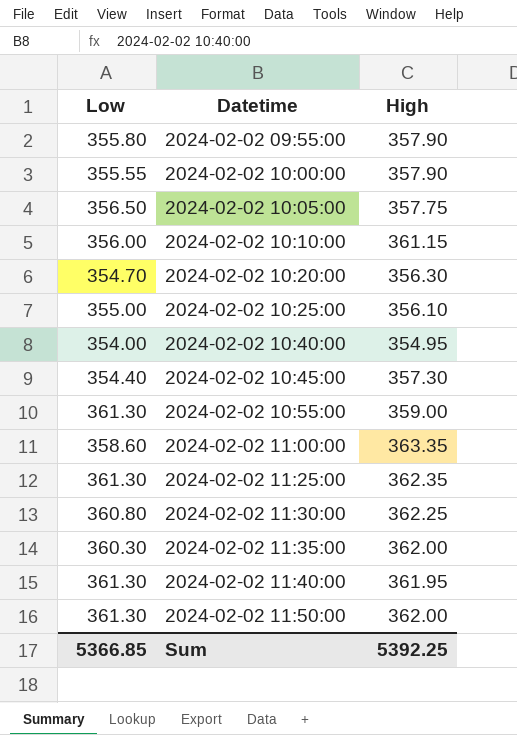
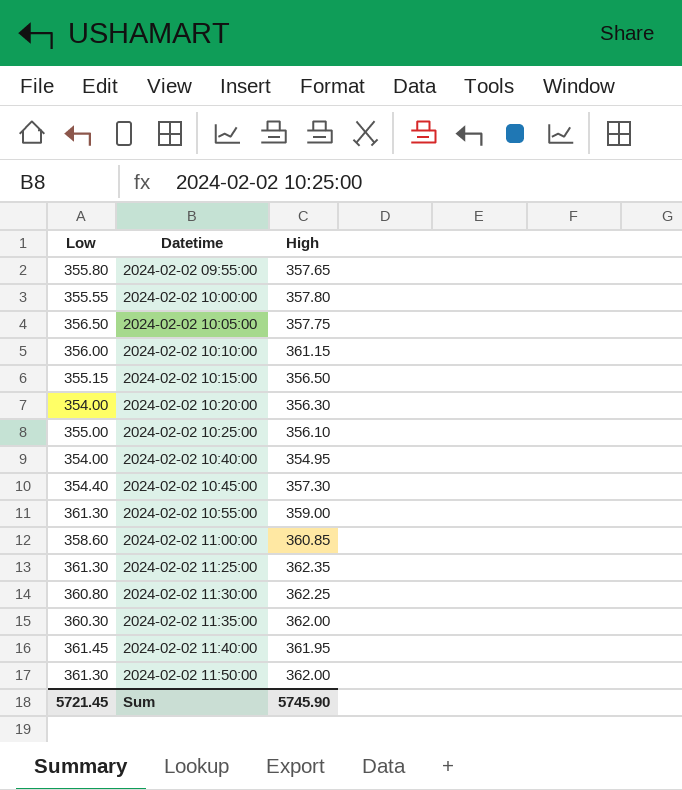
2024-02-02 09:55:00 | High: 357.90 -> 357.65
2024-02-02 10:00:00 | High: 357.90 -> 357.80
row 2024-02-02 10:15:00: none -> 355.15 | 356.50
2024-02-02 10:20:00 | Low: 354.70 -> 354.00
2024-02-02 11:00:00 | High: 363.35 -> 360.85
2024-02-02 11:40:00 | Low: 361.30 -> 361.45
Sum | Low: 5366.85 -> 5721.45
Sum | High: 5392.25 -> 5745.90

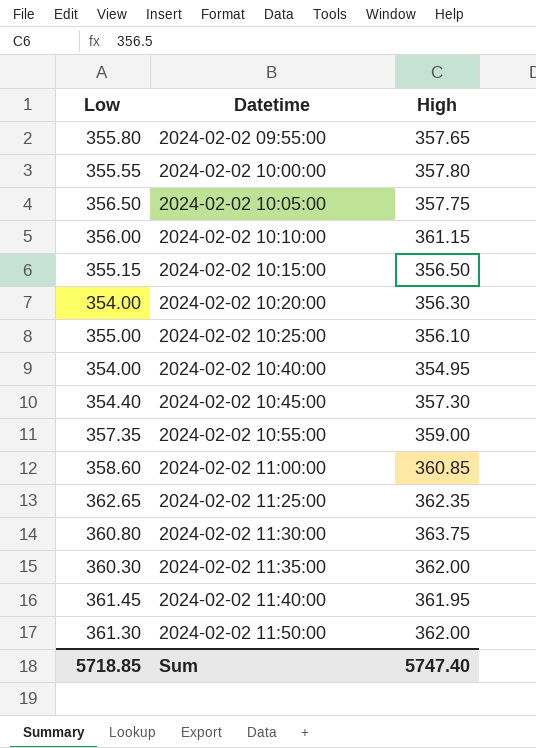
2024-02-02 10:55:00 | Low: 361.30 -> 357.35
2024-02-02 11:25:00 | Low: 361.30 -> 362.65
2024-02-02 11:30:00 | High: 362.25 -> 363.75
Sum | Low: 5721.45 -> 5718.85
Sum | High: 5745.90 -> 5747.40

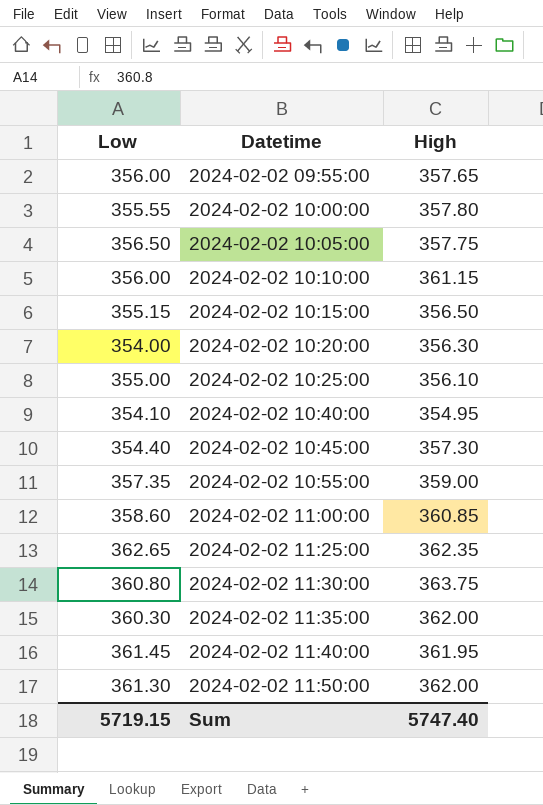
2024-02-02 09:55:00 | Low: 355.80 -> 356.00
2024-02-02 10:40:00 | Low: 354.00 -> 354.10
Sum | Low: 5718.85 -> 5719.15

